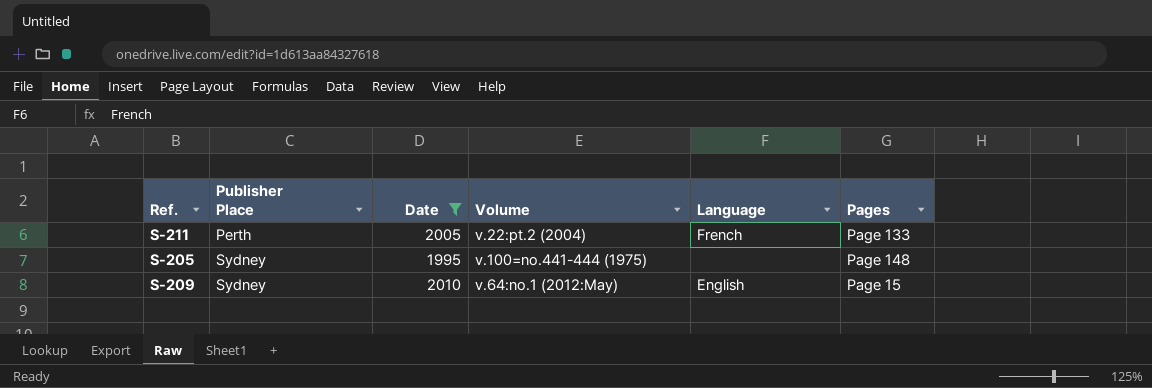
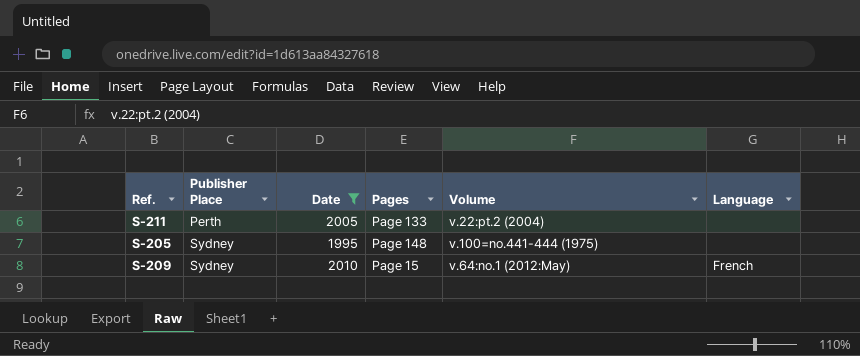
column Pages | position: 6 -> 4
S-211 | Language: French -> none
S-209 | Language: English -> French

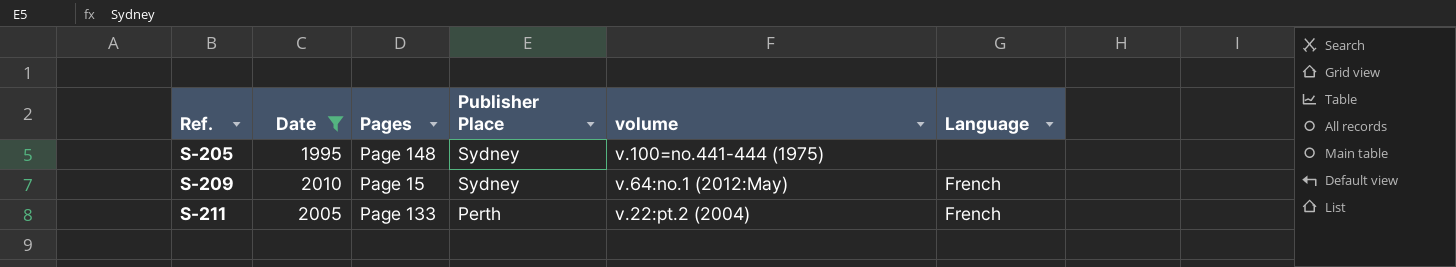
row order: Publisher Place ascending -> Ref. ascending
column Publisher Place | position: 2 -> 4
column name: Volume -> volume
S-211 | Language: none -> French

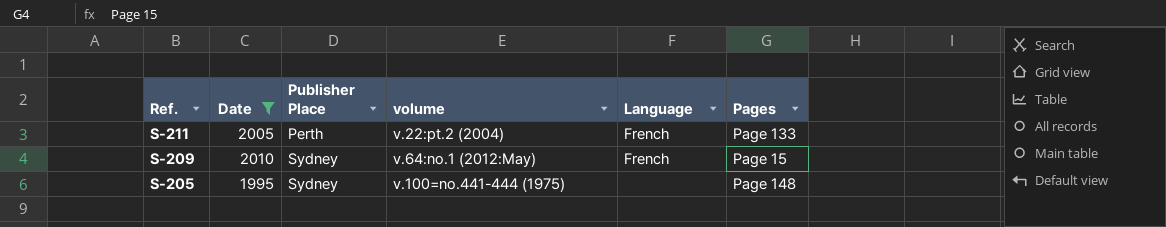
row order: Ref. ascending -> Ref. descending
column Pages | position: 3 -> 6

